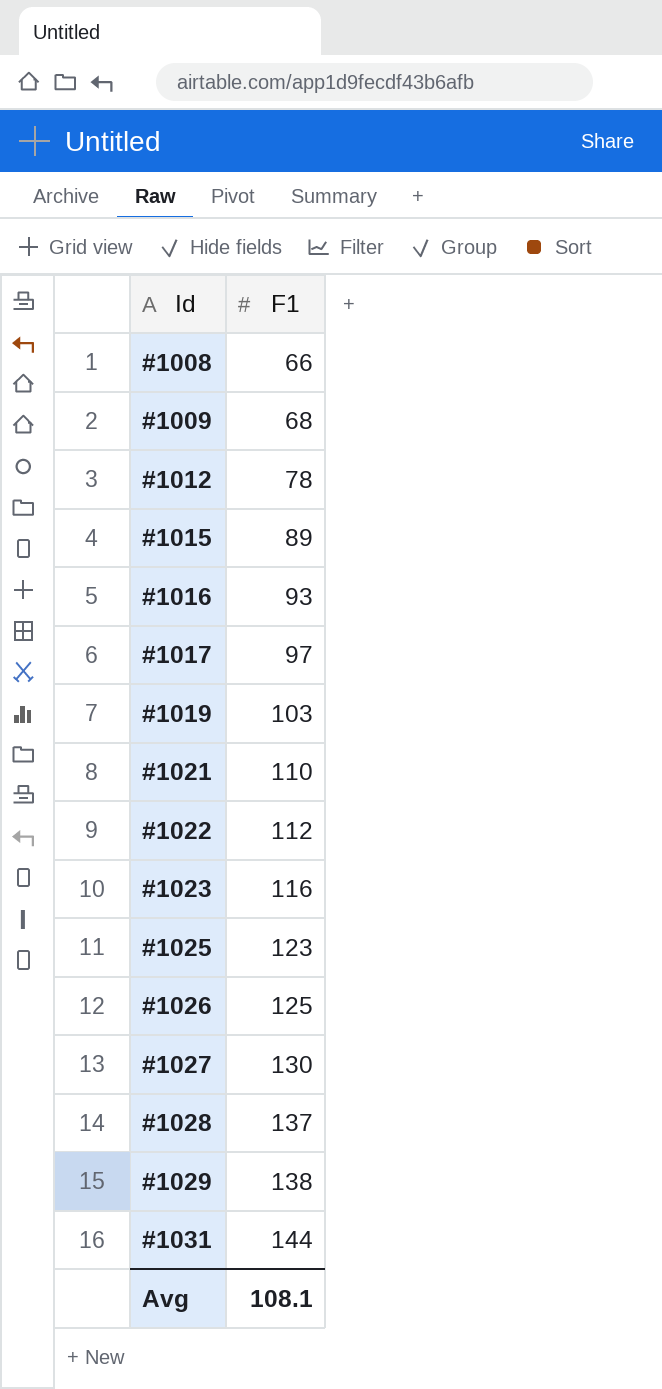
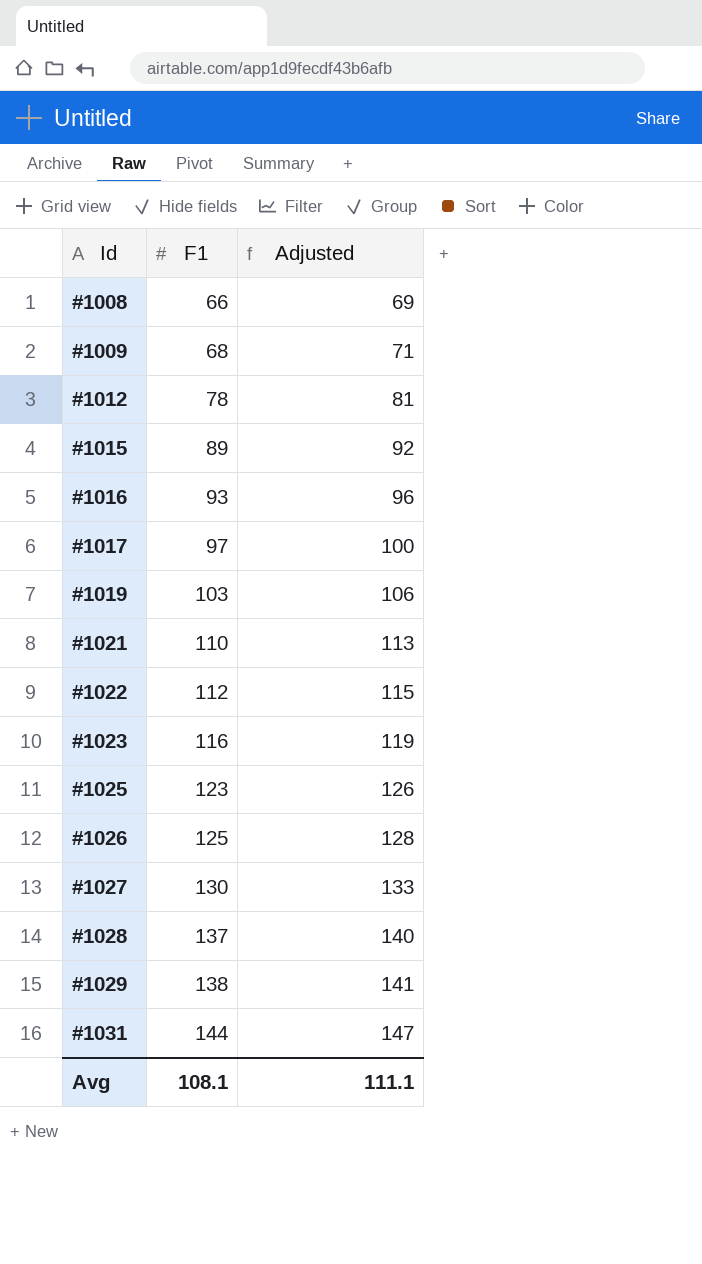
column Adjusted | formula: none -> [F1] + 3

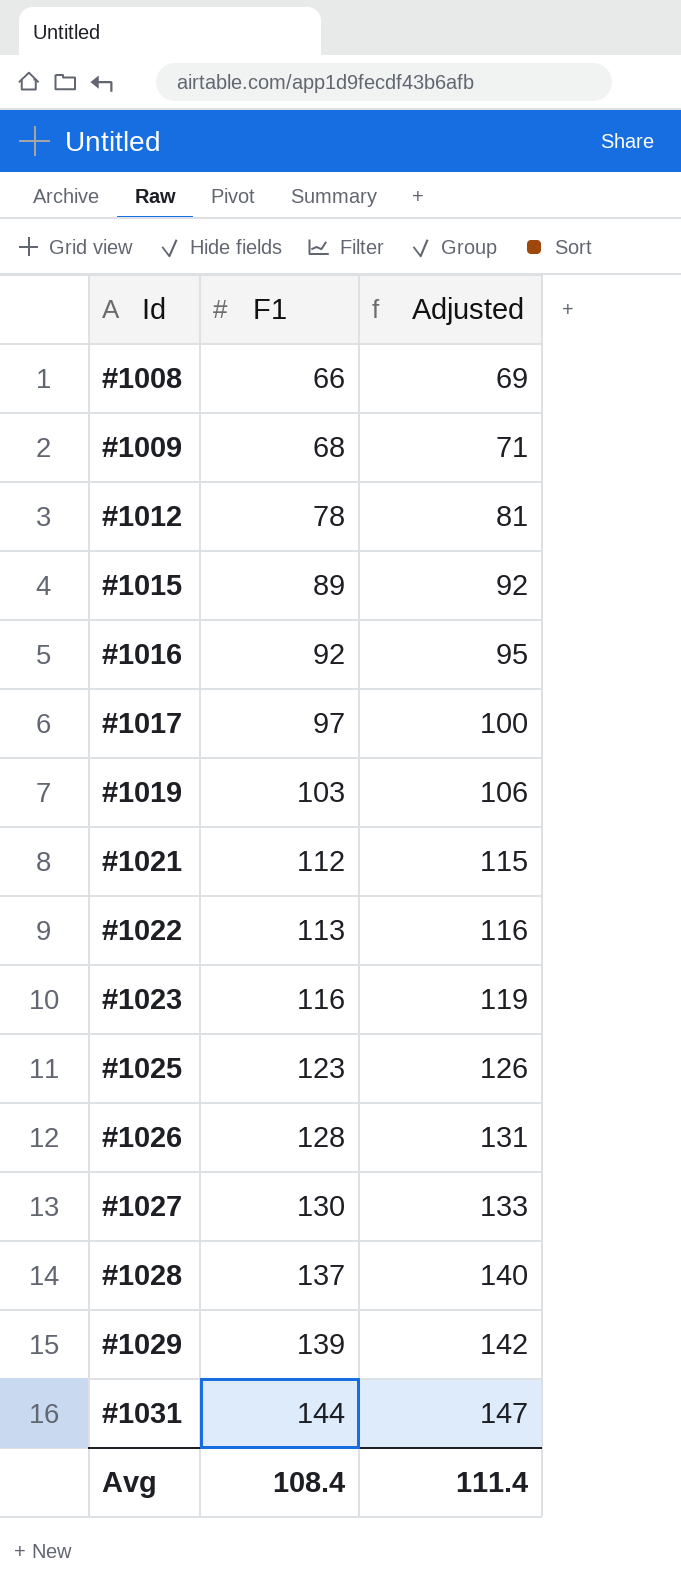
#1016 | F1: 93 -> 92
#1016 | Adjusted: 96 -> 95
#1021 | F1: 110 -> 112
#1021 | Adjusted: 113 -> 115
#1022 | F1: 112 -> 113
#1022 | Adjusted: 115 -> 116
#1026 | F1: 125 -> 128
#1026 | Adjusted: 128 -> 131
#1029 | F1: 138 -> 139
#1029 | Adjusted: 141 -> 142
Avg | F1: 108.1 -> 108.4
Avg | Adjusted: 111.1 -> 111.4

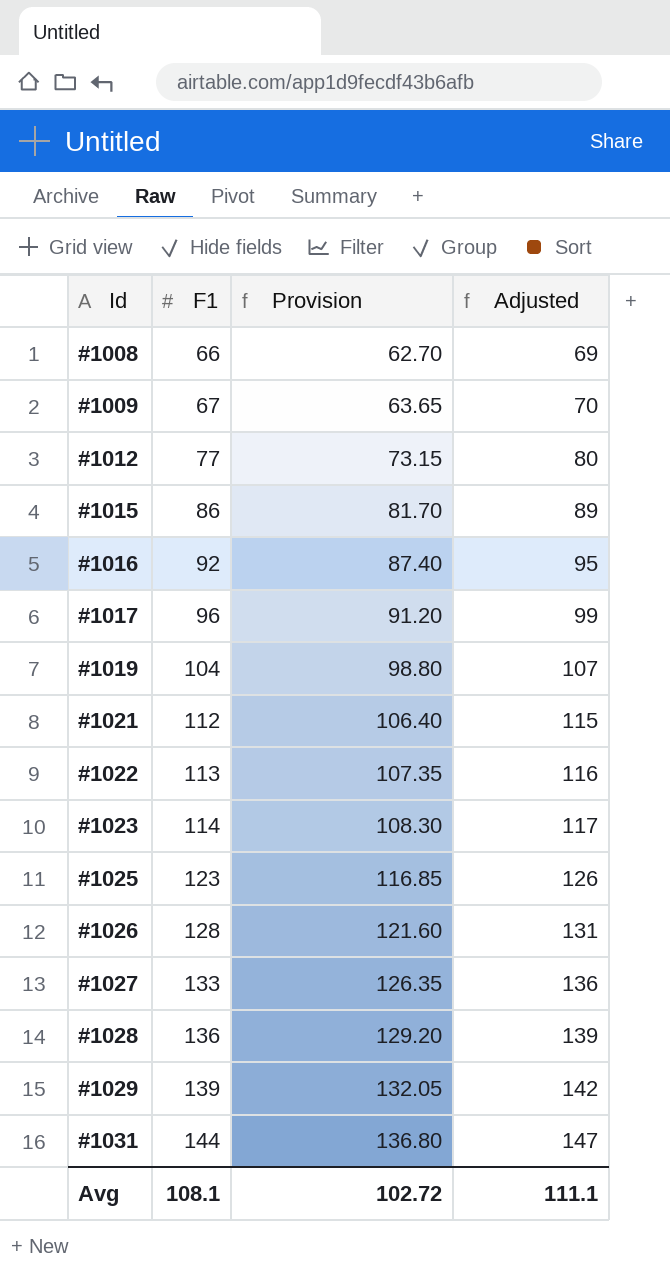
column Provision | formula: none -> [F1] * 0.95
#1009 | F1: 68 -> 67
#1009 | Adjusted: 71 -> 70
#1012 | F1: 78 -> 77
#1012 | Adjusted: 81 -> 80
#1015 | F1: 89 -> 86
#1015 | Adjusted: 92 -> 89
#1017 | F1: 97 -> 96
#1017 | Adjusted: 100 -> 99
#1019 | F1: 103 -> 104
#1019 | Adjusted: 106 -> 107
#1023 | F1: 116 -> 114
#1023 | Adjusted: 119 -> 117
#1027 | F1: 130 -> 133
#1027 | Adjusted: 133 -> 136
#1028 | F1: 137 -> 136
#1028 | Adjusted: 140 -> 139
Avg | F1: 108.4 -> 108.1
Avg | Adjusted: 111.4 -> 111.1

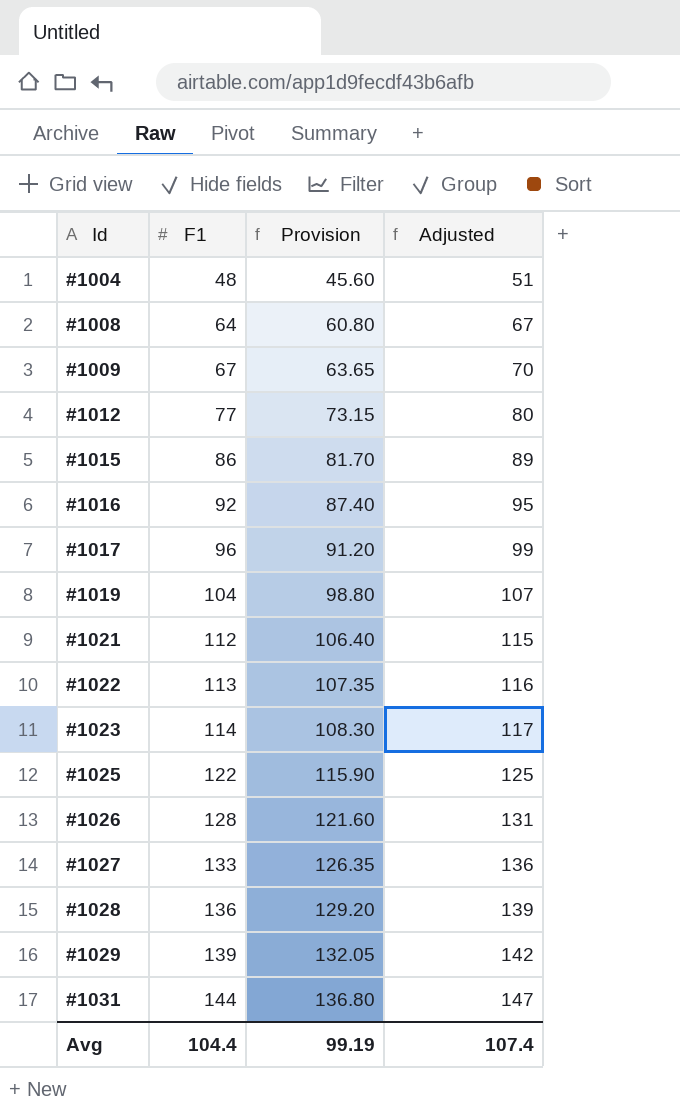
row #1004: none -> 48 | 45.60 | 51
#1008 | F1: 66 -> 64
#1008 | Provision: 62.70 -> 60.80
#1008 | Adjusted: 69 -> 67
#1025 | F1: 123 -> 122
#1025 | Provision: 116.85 -> 115.90
#1025 | Adjusted: 126 -> 125
Avg | F1: 108.1 -> 104.4
Avg | Provision: 102.72 -> 99.19
Avg | Adjusted: 111.1 -> 107.4

